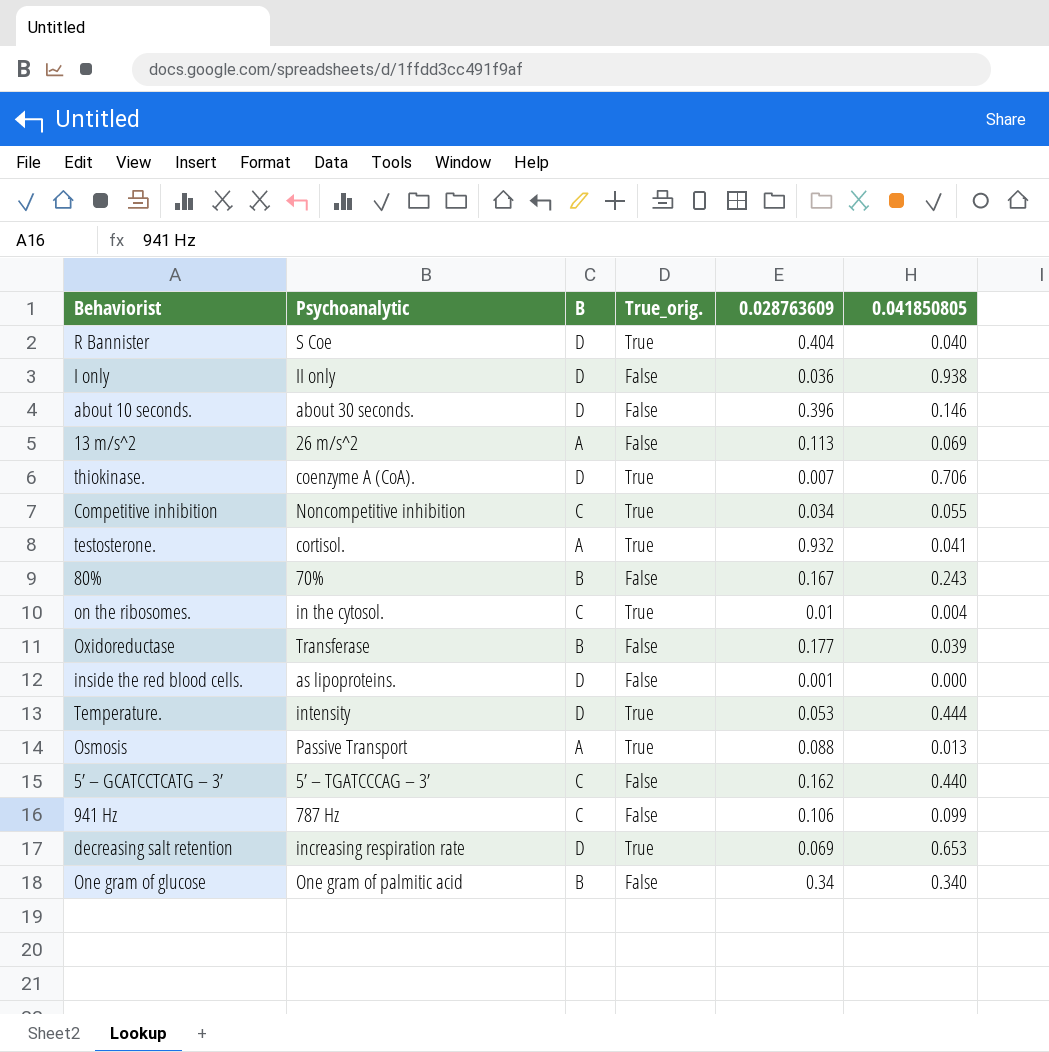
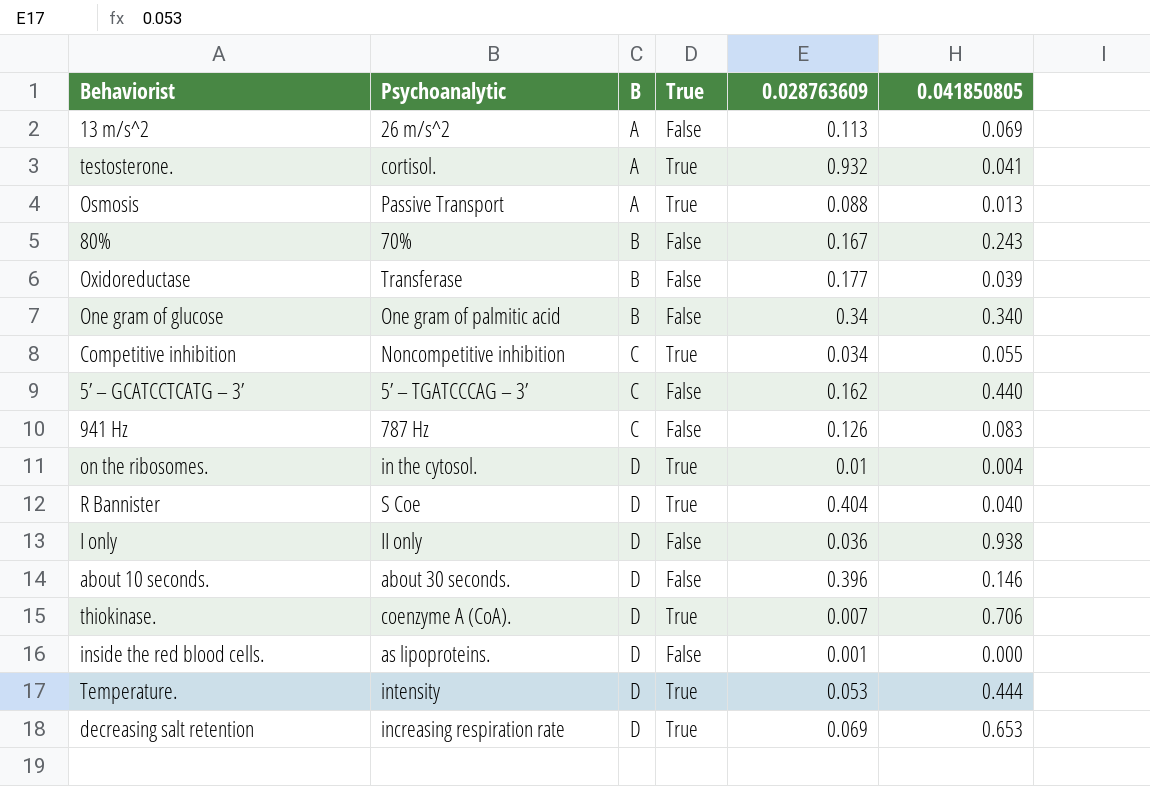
row order: none -> B ascending
column name: True_orig. -> True
941 Hz | 0.028763609: 0.106 -> 0.126
941 Hz | 0.041850805: 0.099 -> 0.083
on the ribosomes. | B: C -> D

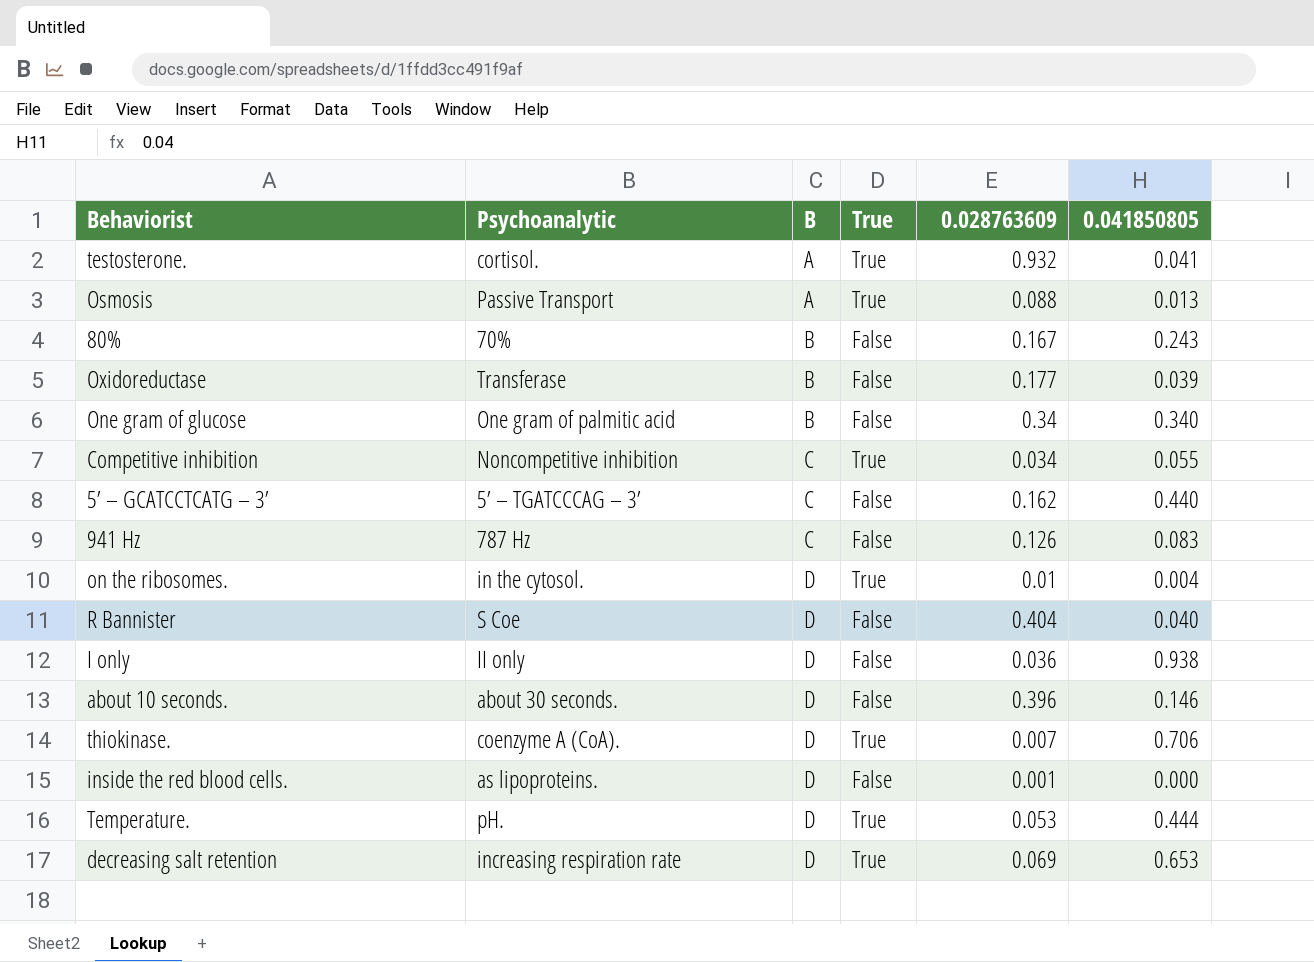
row 13 m/s^2: 26 m/s^2 | A | False | 0.113 | 0.069 -> none
R Bannister | True: True -> False
Temperature. | Psychoanalytic: intensity -> pH.

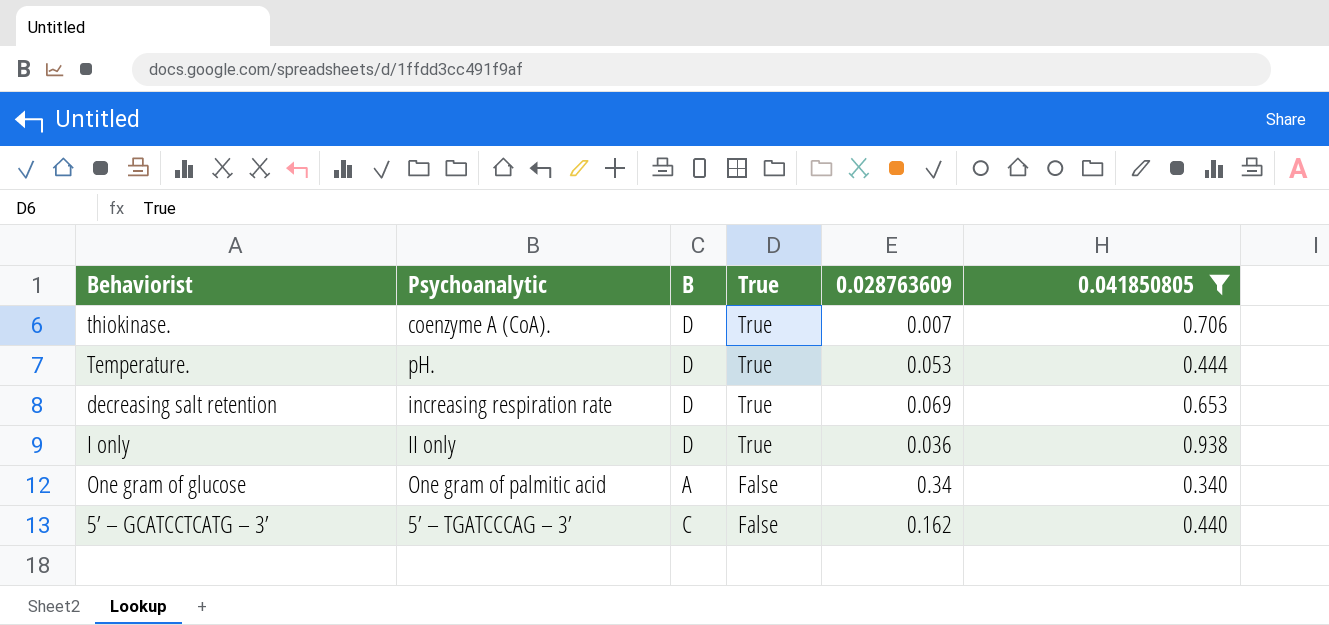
filter: none -> 0.041850805 >= 0.340
row order: B ascending -> True descending
I only | True: False -> True
One gram of glucose | B: B -> A

